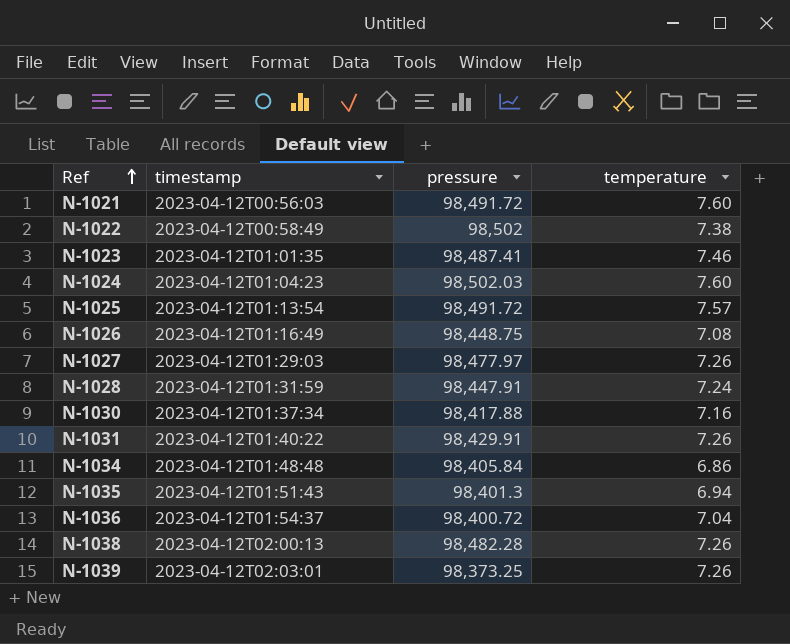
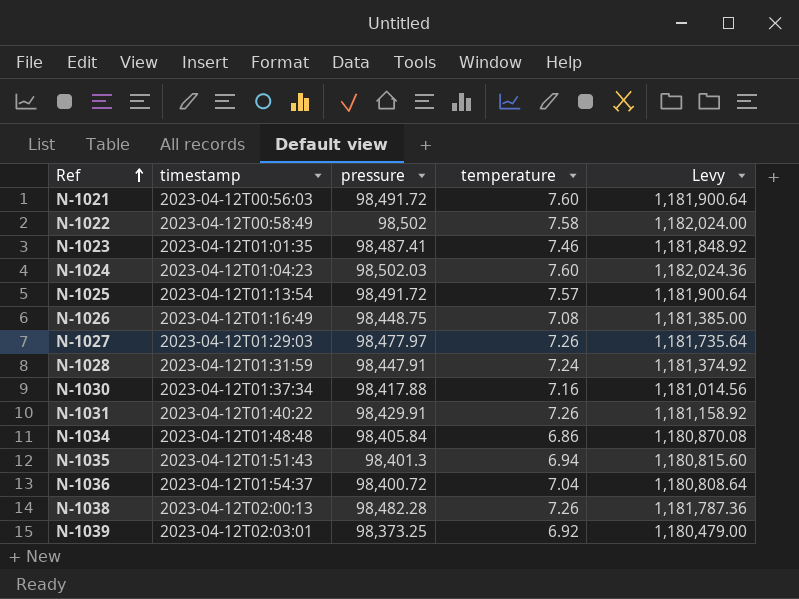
column Levy | formula: none -> [pressure] * 12
N-1022 | temperature: 7.38 -> 7.58
N-1039 | temperature: 7.26 -> 6.92

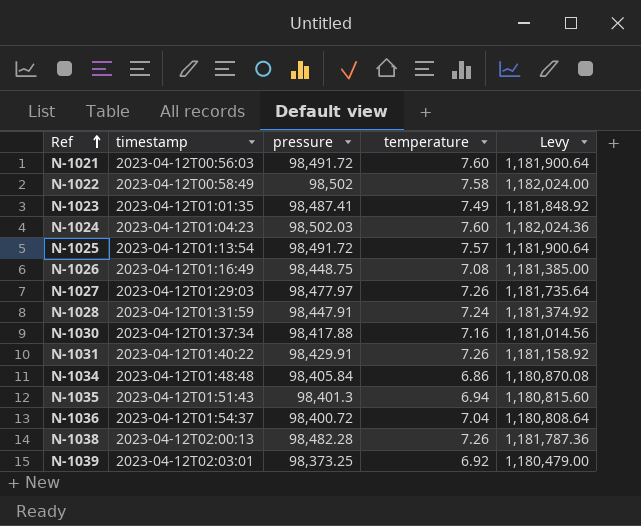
N-1023 | temperature: 7.46 -> 7.49

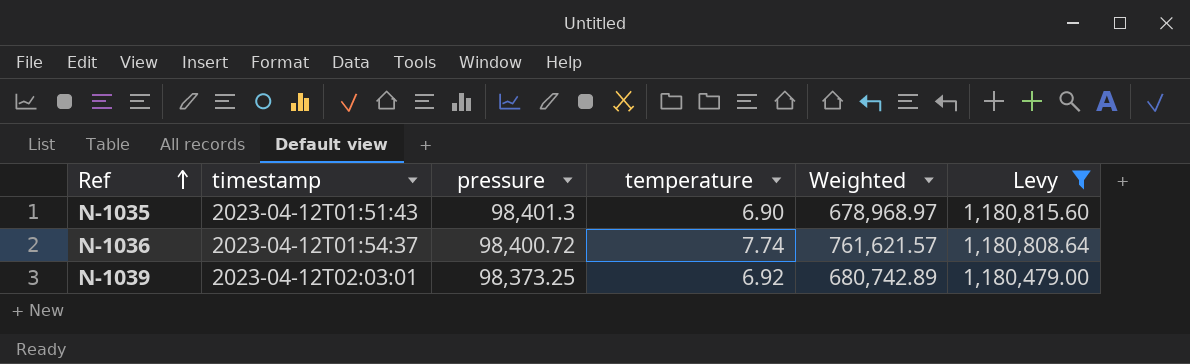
filter: none -> Levy <= 1,180,815.60
column Weighted | formula: none -> [pressure] * [temperature]
N-1035 | temperature: 6.94 -> 6.90
N-1036 | temperature: 7.04 -> 7.74

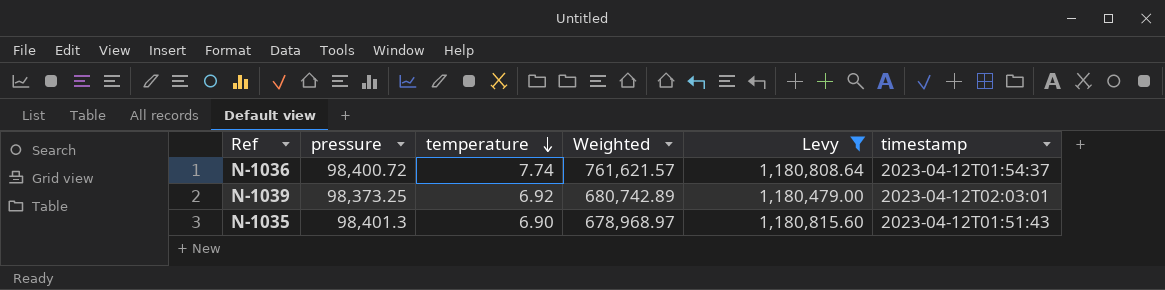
row order: Ref ascending -> temperature descending
column timestamp | position: 2 -> 6

